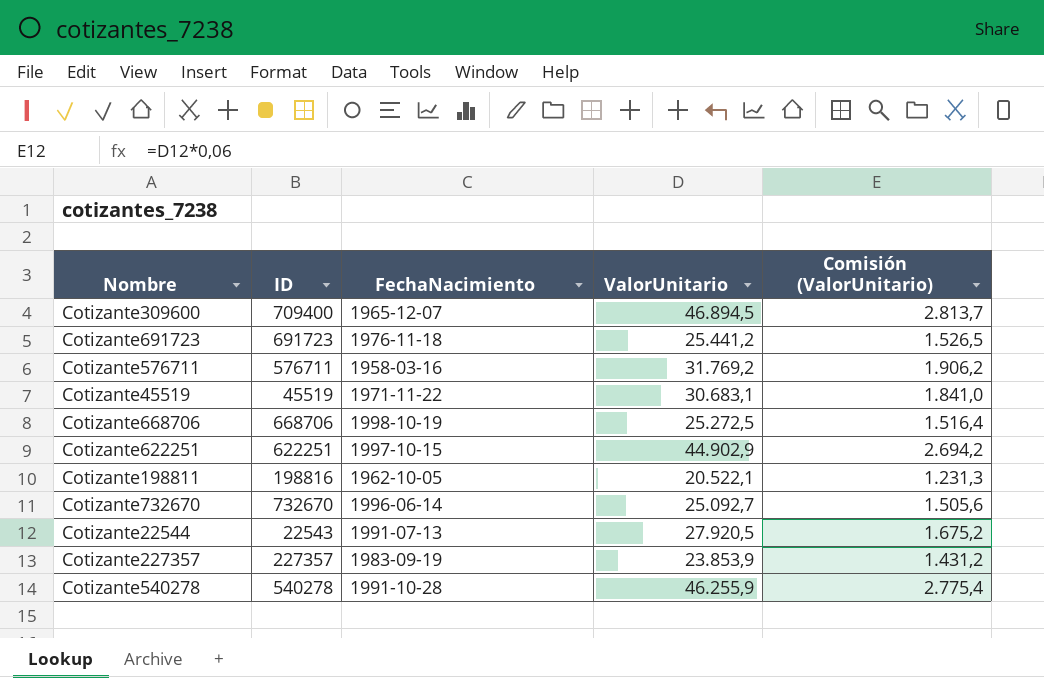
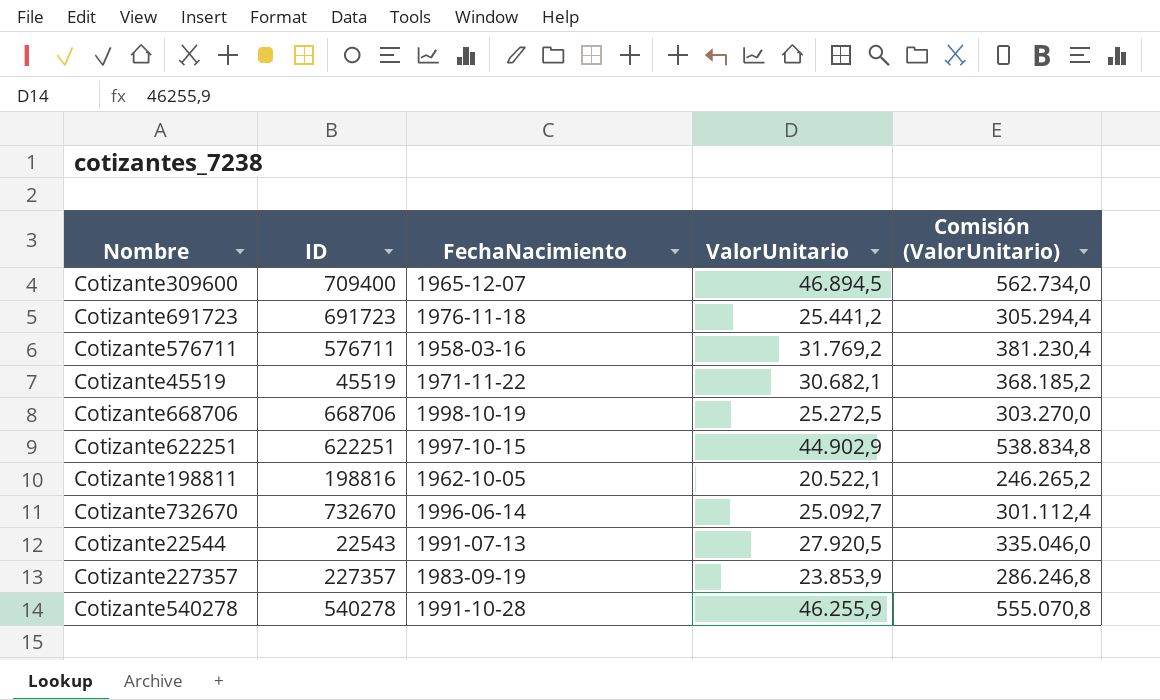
column Comisión (ValorUnitario) | formula: [ValorUnitario] * 0,06 -> [ValorUnitario] * 12
Cotizante45519 | ValorUnitario: 30.683,1 -> 30.682,1

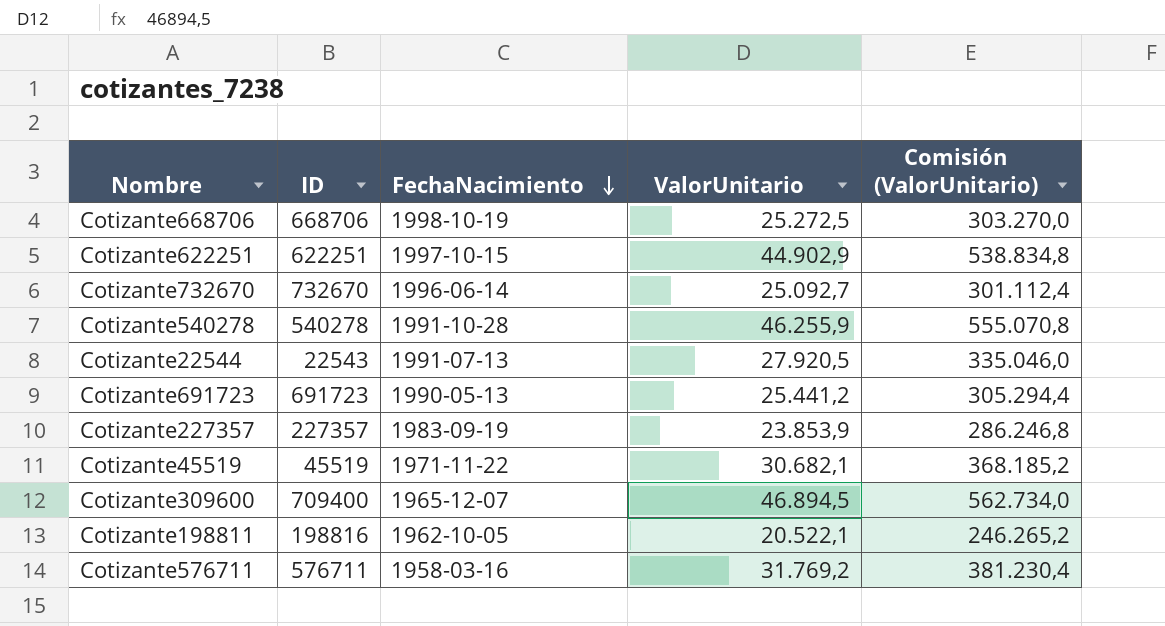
row order: none -> FechaNacimiento descending
Cotizante691723 | FechaNacimiento: 1976-11-18 -> 1990-05-13

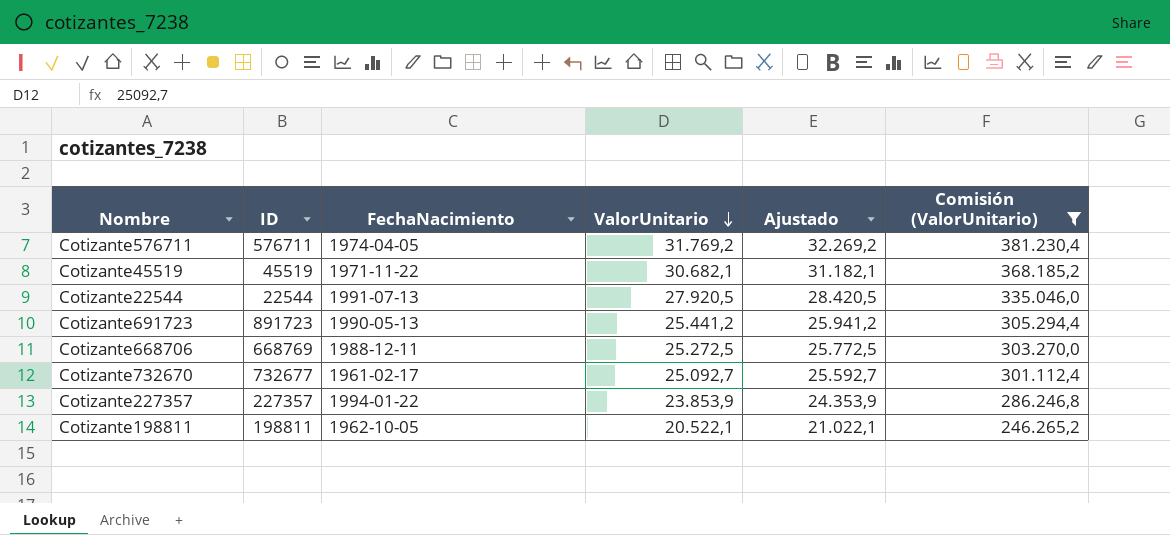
filter: none -> Comisión (ValorUnitario) <= 381.230,4
row order: FechaNacimiento descending -> ValorUnitario descending
column Ajustado | formula: none -> [ValorUnitario] + 500
Cotizante576711 | FechaNacimiento: 1958-03-16 -> 1974-04-05
Cotizante22544 | ID: 22543 -> 22544
Cotizante691723 | ID: 691723 -> 891723
Cotizante668706 | ID: 668706 -> 668769
Cotizante668706 | FechaNacimiento: 1998-10-19 -> 1988-12-11
Cotizante732670 | ID: 732670 -> 732677
Cotizante732670 | FechaNacimiento: 1996-06-14 -> 1961-02-17
Cotizante227357 | FechaNacimiento: 1983-09-19 -> 1994-01-22
Cotizante198811 | ID: 198816 -> 198811

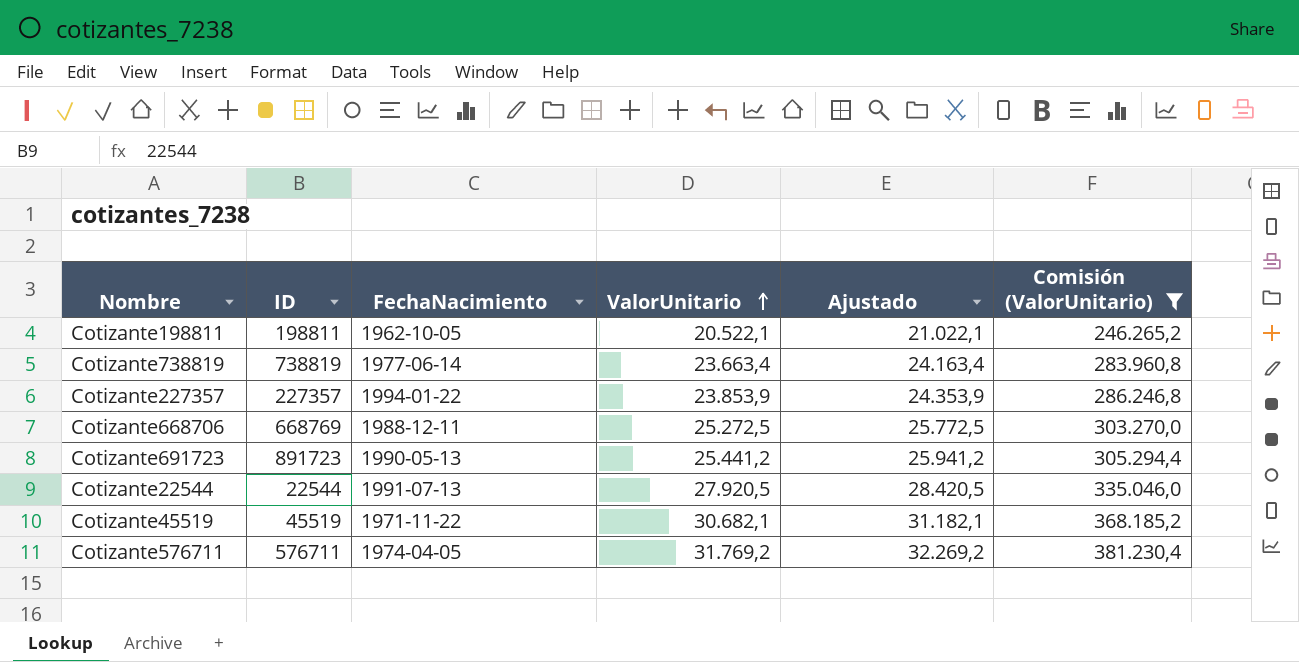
row order: ValorUnitario descending -> ValorUnitario ascending
row Cotizante732670: 732677 | 1961-02-17 | 25.092,7 | 25.592,7 | 301.112,4 -> none
row Cotizante738819: none -> 738819 | 1977-06-14 | 23.663,4 | 24.163,4 | 283.960,8

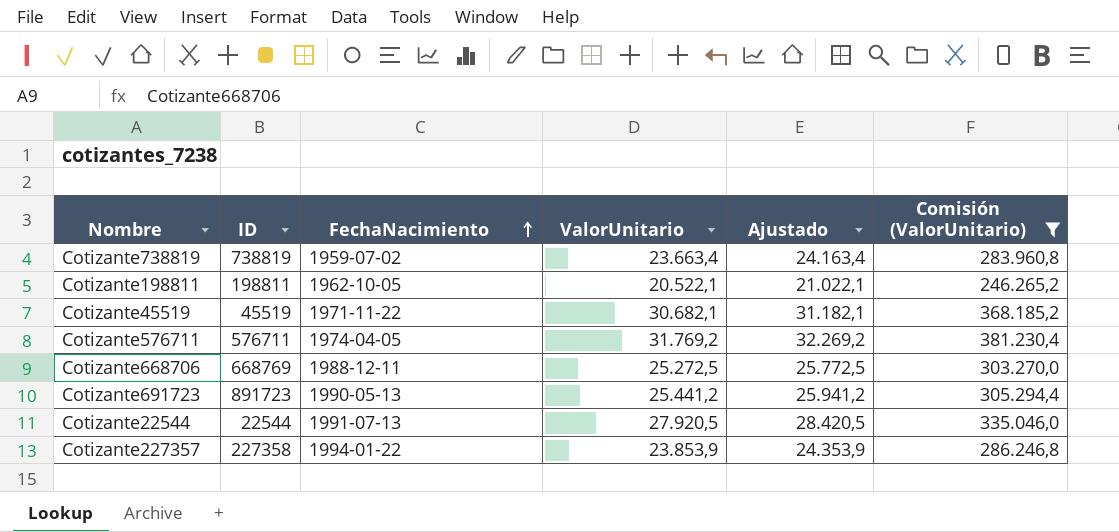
row order: ValorUnitario ascending -> FechaNacimiento ascending
Cotizante738819 | FechaNacimiento: 1977-06-14 -> 1959-07-02
Cotizante227357 | ID: 227357 -> 227358

